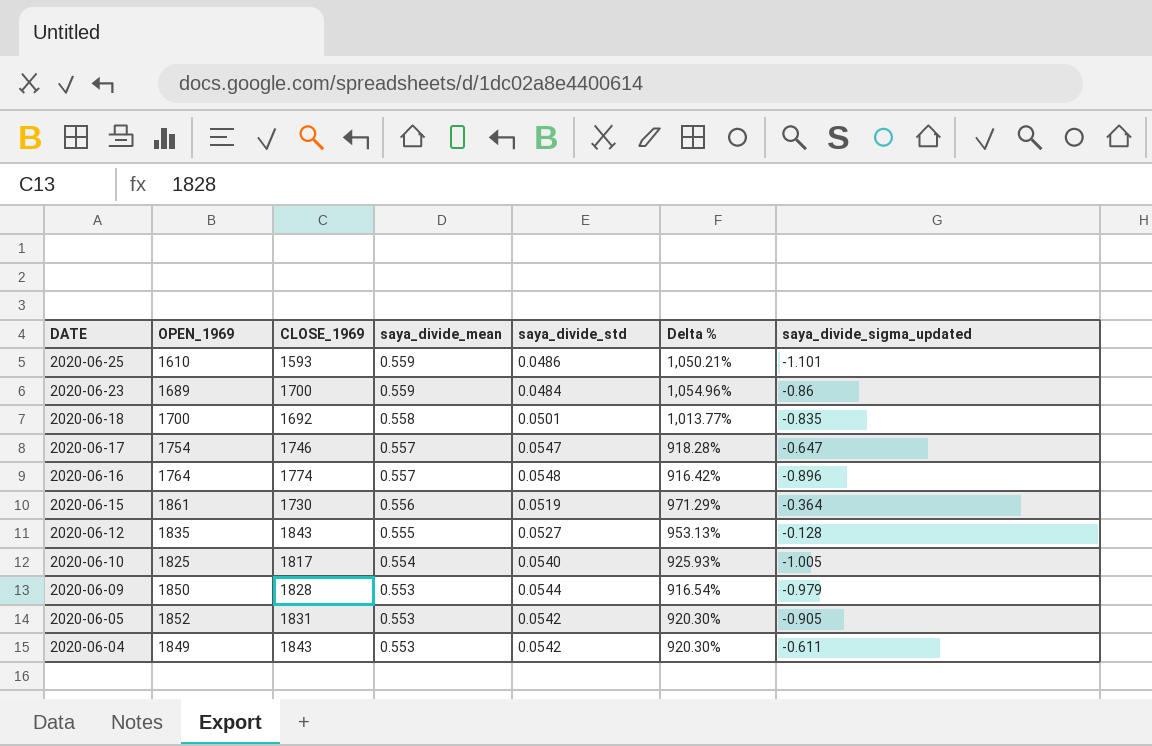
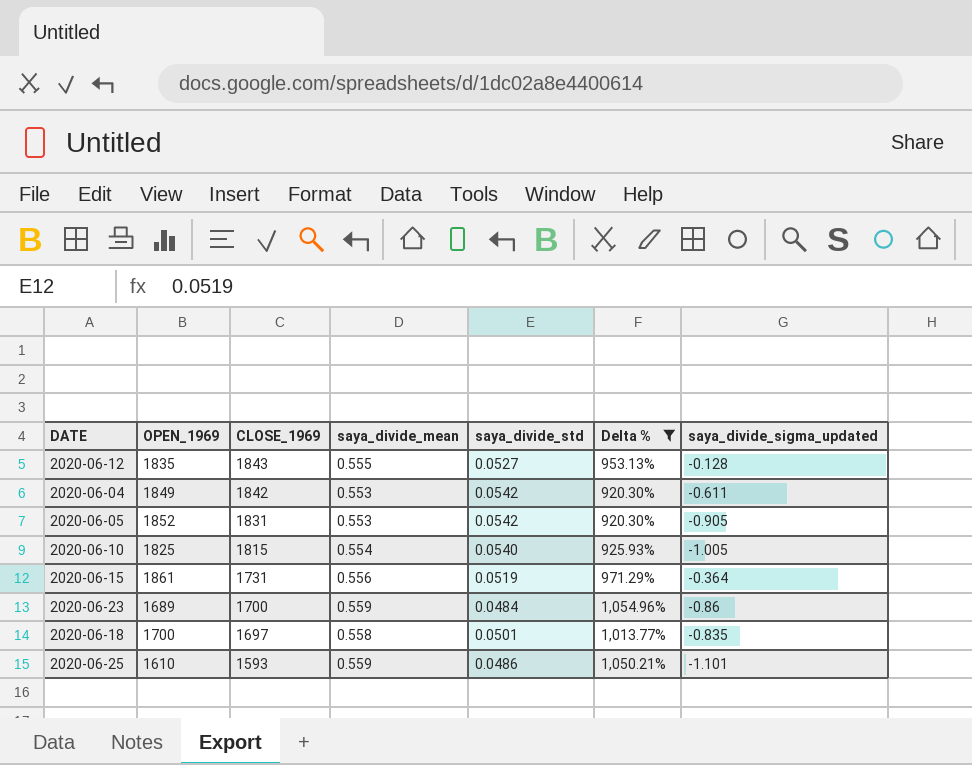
filter: none -> Delta % >= 920.30%
row order: DATE descending -> CLOSE_1969 descending
2020-06-04 | CLOSE_1969: 1843 -> 1842
2020-06-10 | CLOSE_1969: 1817 -> 1815
2020-06-15 | CLOSE_1969: 1730 -> 1731
2020-06-18 | CLOSE_1969: 1692 -> 1697

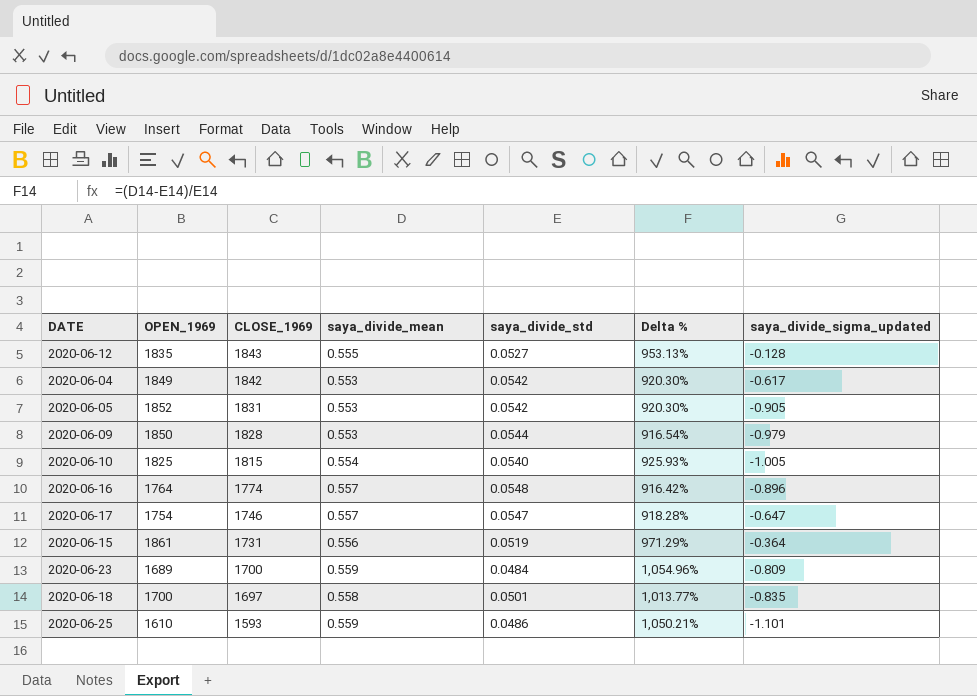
filter: Delta % >= 920.30% -> none
2020-06-04 | saya_divide_sigma_updated: -0.611 -> -0.617
2020-06-23 | saya_divide_sigma_updated: -0.86 -> -0.809

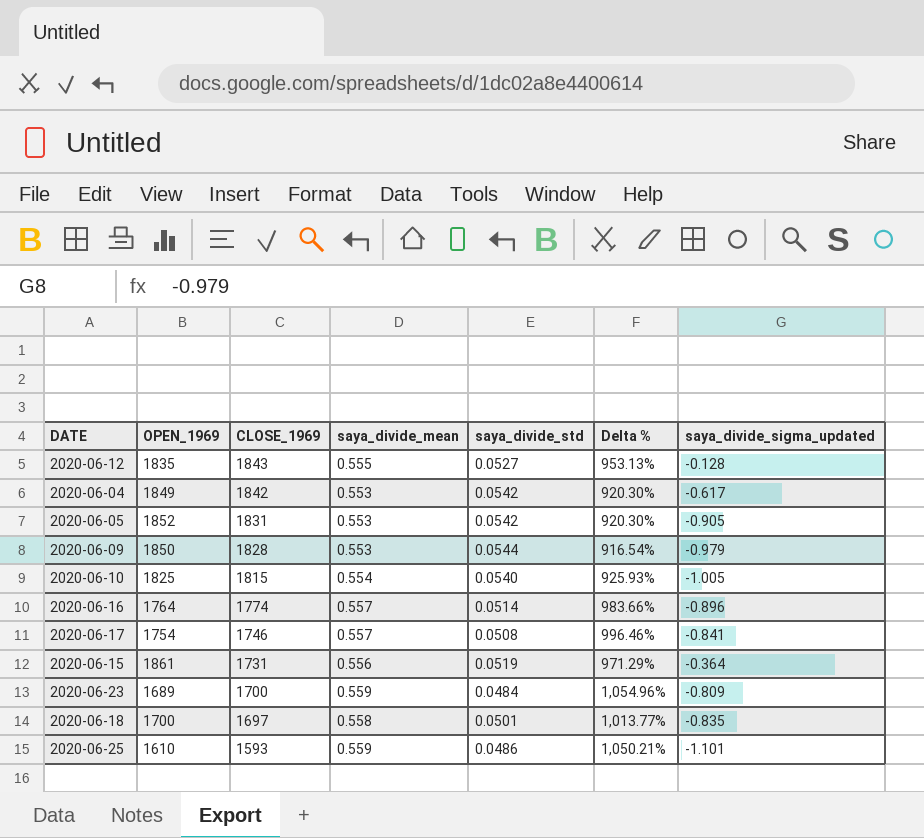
2020-06-16 | saya_divide_std: 0.0548 -> 0.0514
2020-06-16 | Delta %: 916.42% -> 983.66%
2020-06-17 | saya_divide_std: 0.0547 -> 0.0508
2020-06-17 | Delta %: 918.28% -> 996.46%
2020-06-17 | saya_divide_sigma_updated: -0.647 -> -0.841

